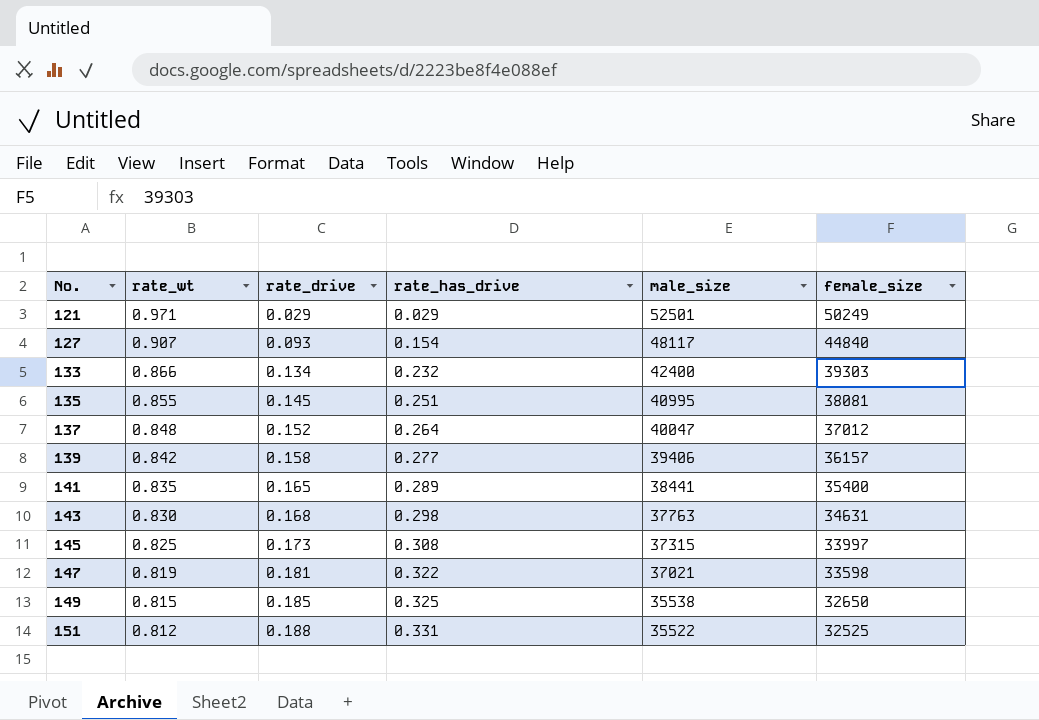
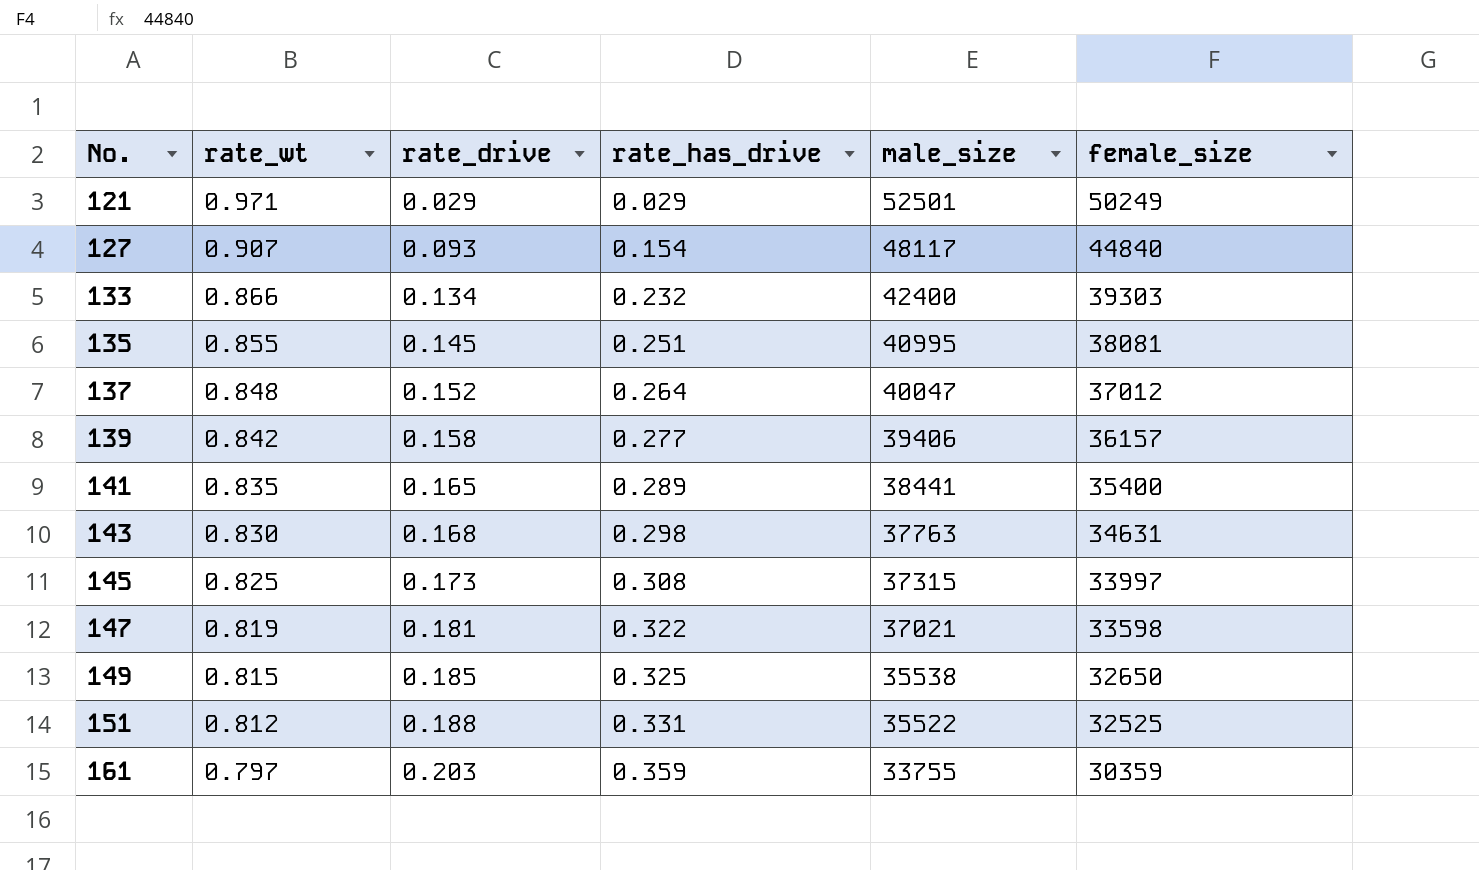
row 161: none -> 0.797 | 0.203 | 0.359 | 33755 | 30359

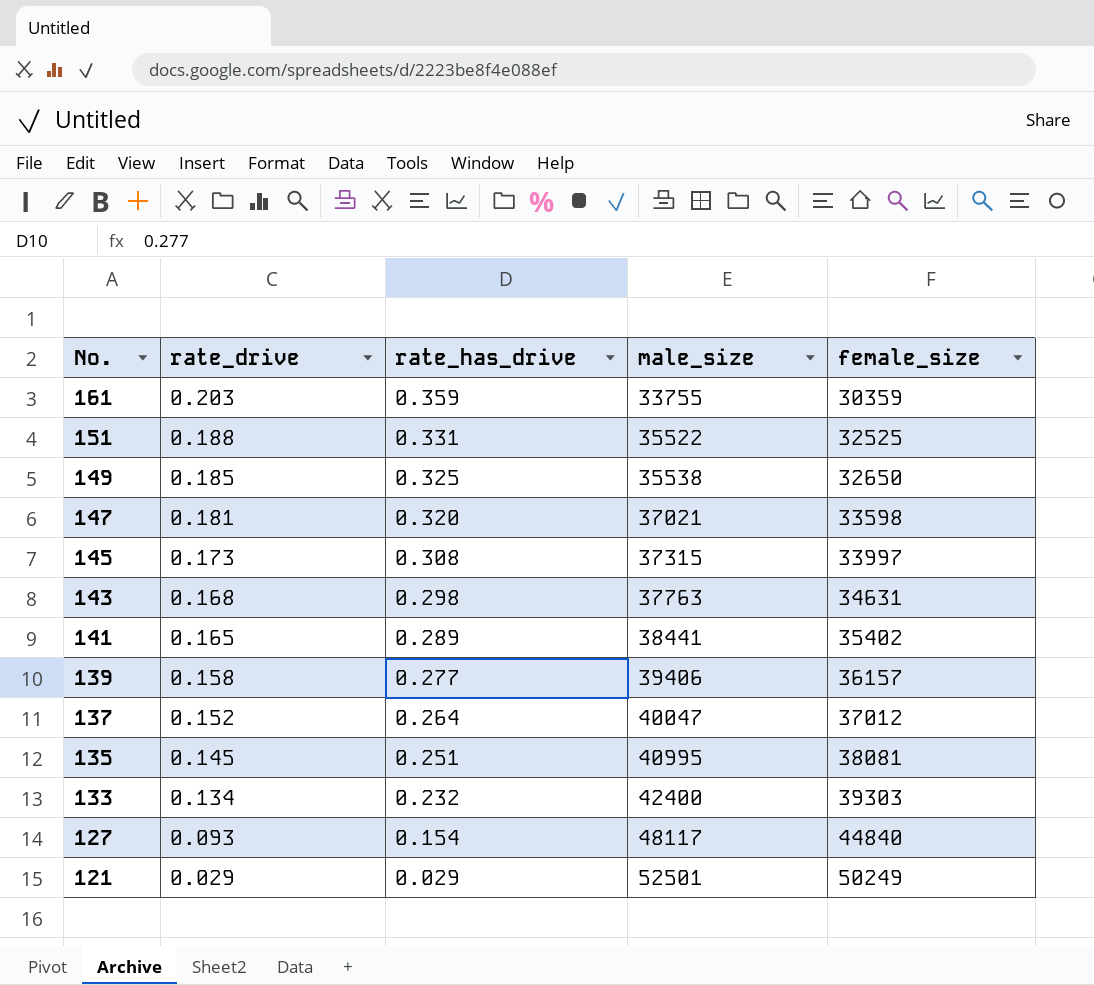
row order: No. ascending -> No. descending
column rate_wt | position: 2 -> none
147 | rate_has_drive: 0.322 -> 0.320
141 | female_size: 35400 -> 35402

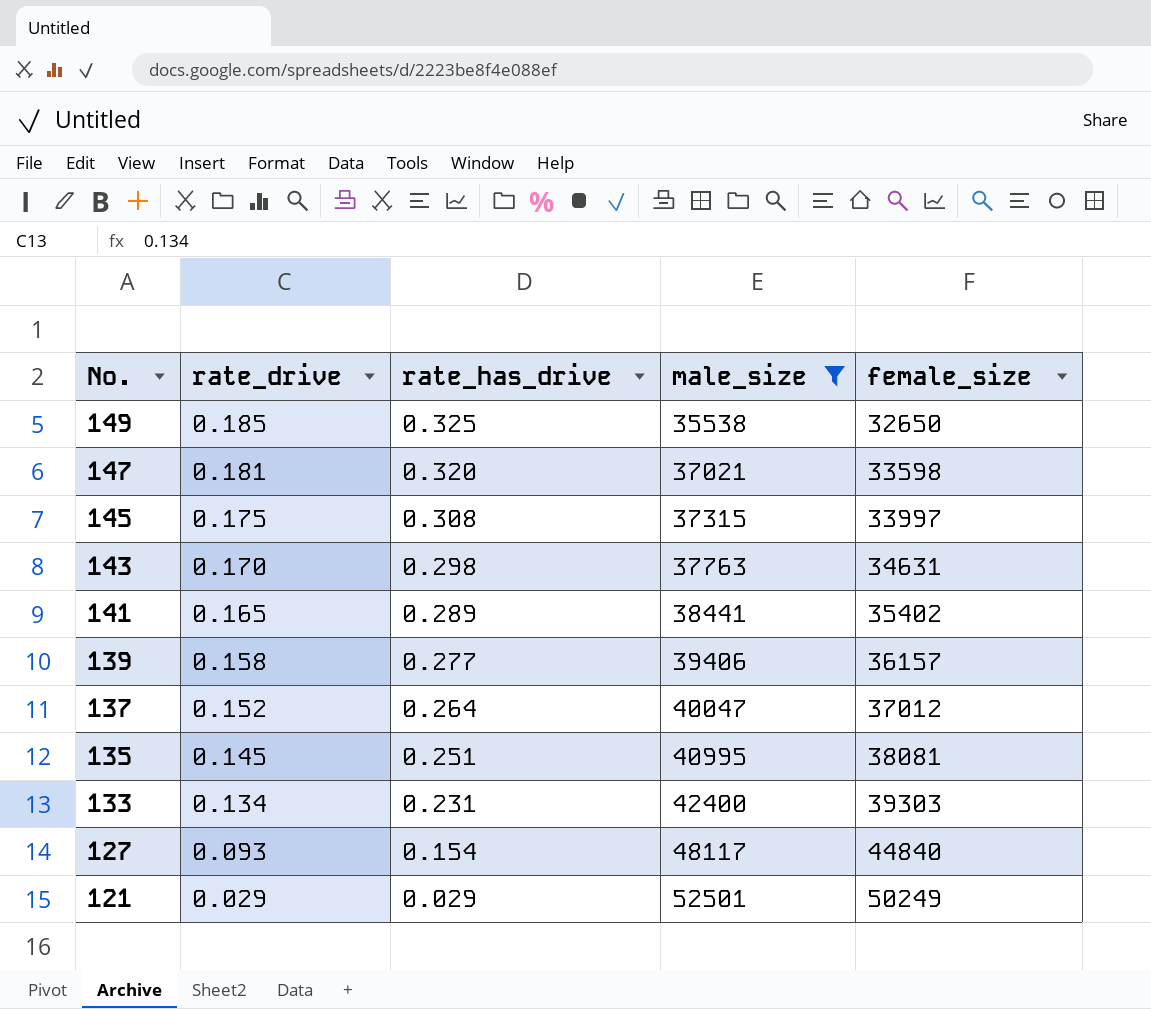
filter: none -> male_size >= 35538
145 | rate_drive: 0.173 -> 0.175
143 | rate_drive: 0.168 -> 0.170
133 | rate_has_drive: 0.232 -> 0.231

